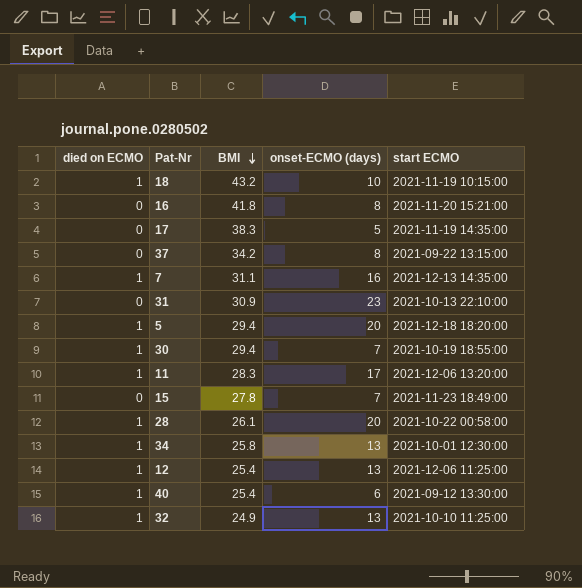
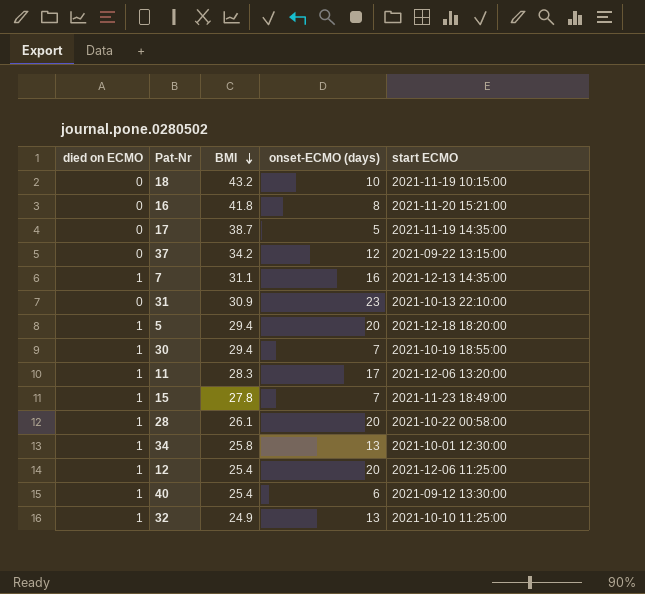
18 | died on ECMO: 1 -> 0
17 | BMI: 38.3 -> 38.7
37 | onset-ECMO (days): 8 -> 12
15 | died on ECMO: 0 -> 1
12 | onset-ECMO (days): 13 -> 20

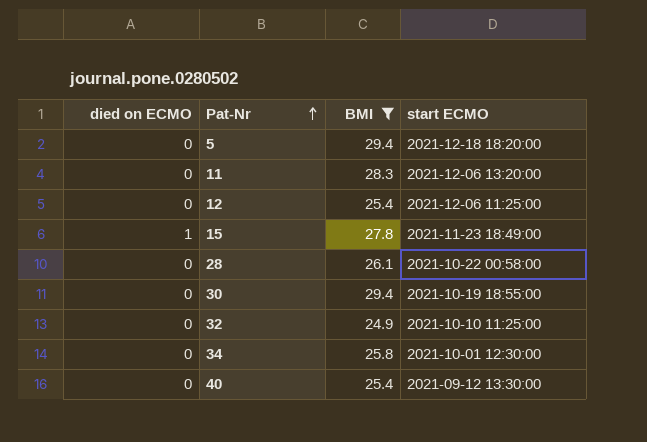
filter: none -> BMI <= 29.4
row order: BMI descending -> Pat-Nr ascending
column onset-ECMO (days) | position: 4 -> none
5 | died on ECMO: 1 -> 0
11 | died on ECMO: 1 -> 0
12 | died on ECMO: 1 -> 0
28 | died on ECMO: 1 -> 0
30 | died on ECMO: 1 -> 0
32 | died on ECMO: 1 -> 0
34 | died on ECMO: 1 -> 0
40 | died on ECMO: 1 -> 0

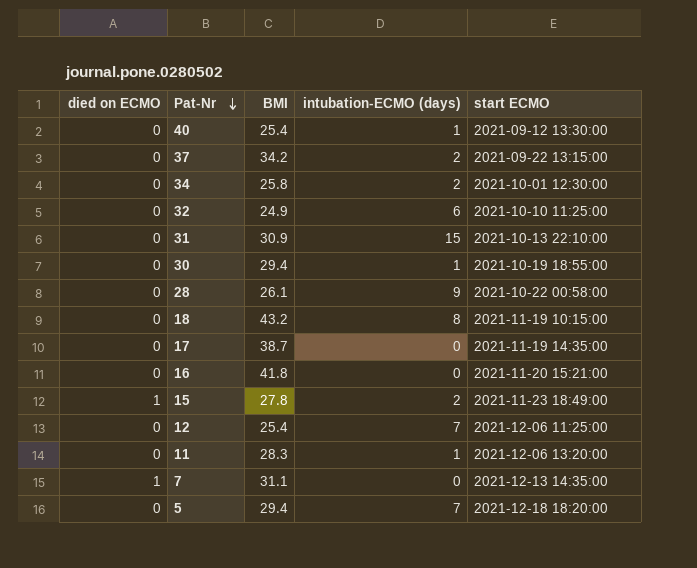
filter: BMI <= 29.4 -> none
row order: Pat-Nr ascending -> Pat-Nr descending
column intubation-ECMO (days) | position: none -> 4

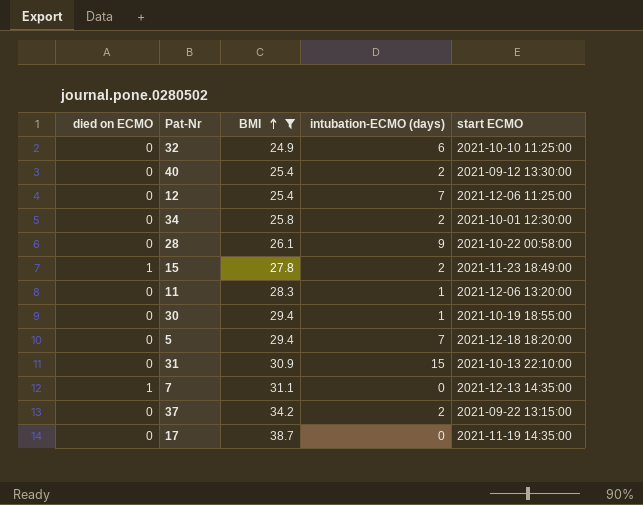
filter: none -> BMI <= 38.7
row order: Pat-Nr descending -> BMI ascending
40 | intubation-ECMO (days): 1 -> 2

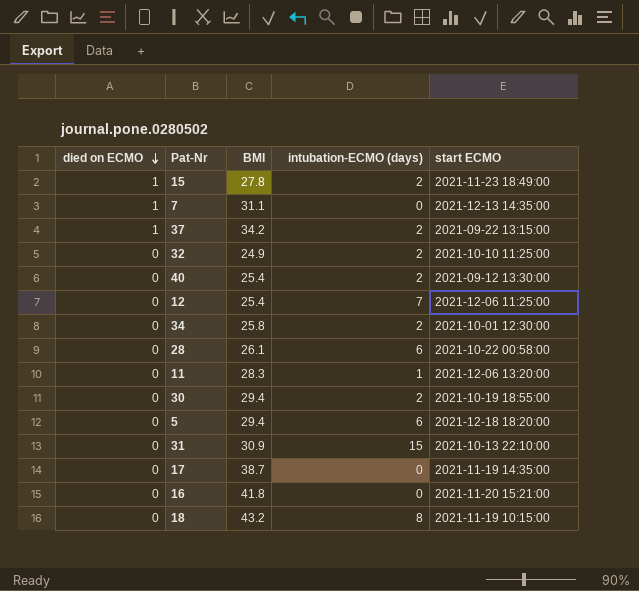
filter: BMI <= 38.7 -> none
row order: BMI ascending -> died on ECMO descending
37 | died on ECMO: 0 -> 1
32 | intubation-ECMO (days): 6 -> 2
28 | intubation-ECMO (days): 9 -> 6
30 | intubation-ECMO (days): 1 -> 2
5 | intubation-ECMO (days): 7 -> 6

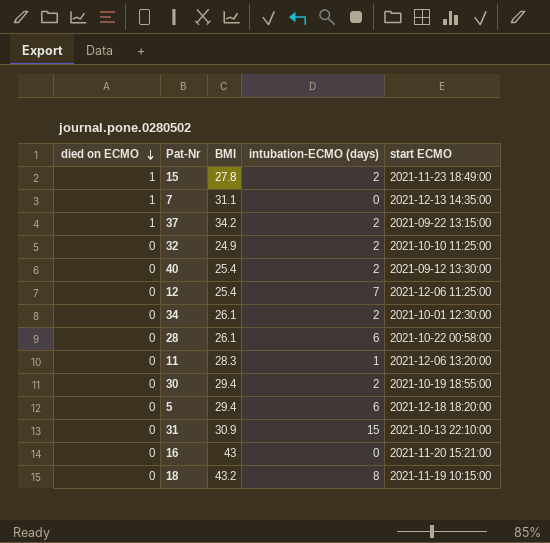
row 17: 0 | 38.7 | 0 | 2021-11-19 14:35:00 -> none
34 | BMI: 25.8 -> 26.1
16 | BMI: 41.8 -> 43

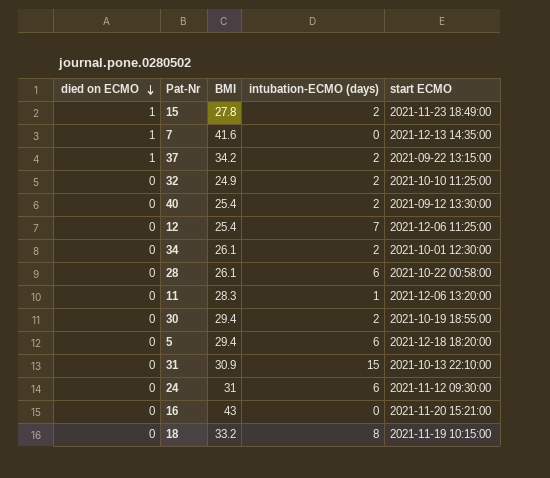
7 | BMI: 31.1 -> 41.6
row 24: none -> 0 | 31 | 6 | 2021-11-12 09:30:00
18 | BMI: 43.2 -> 33.2

